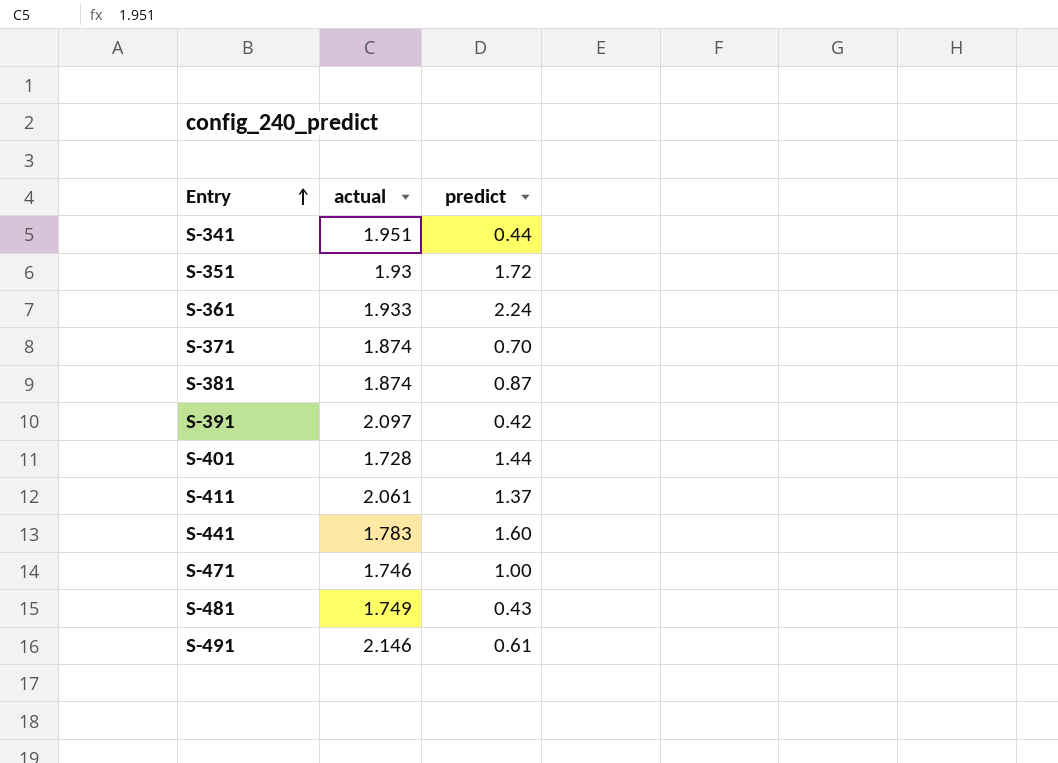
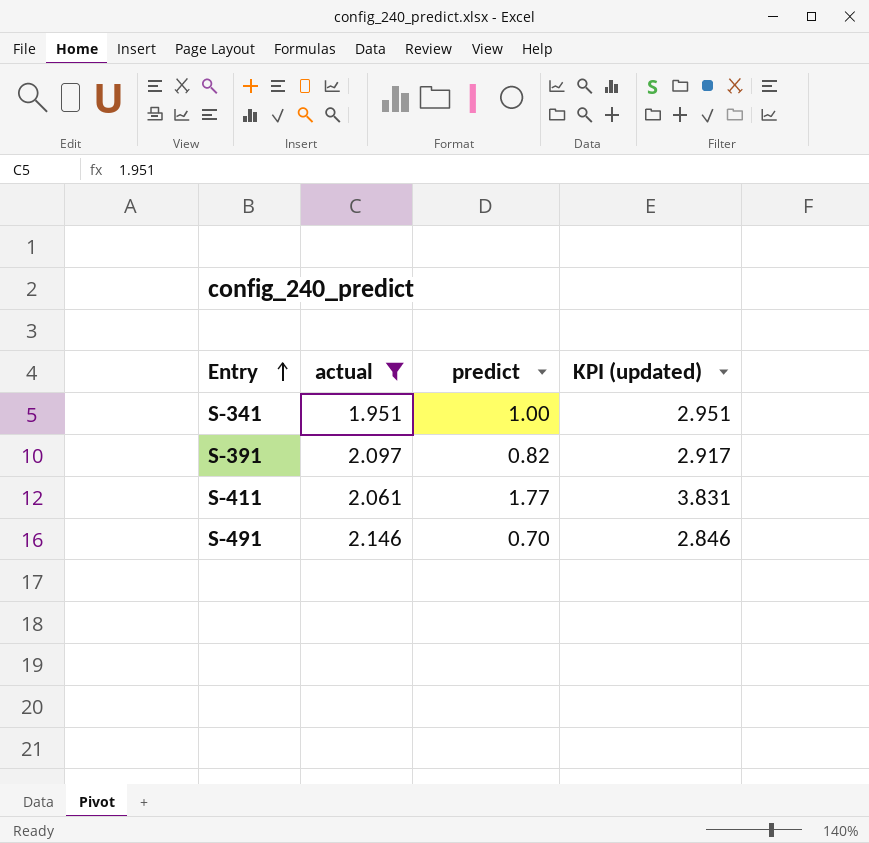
filter: none -> actual >= 1.951
column KPI (updated) | formula: none -> [actual] + [predict]
S-341 | predict: 0.44 -> 1.00
S-391 | predict: 0.42 -> 0.82
S-411 | predict: 1.37 -> 1.77
S-491 | predict: 0.61 -> 0.70

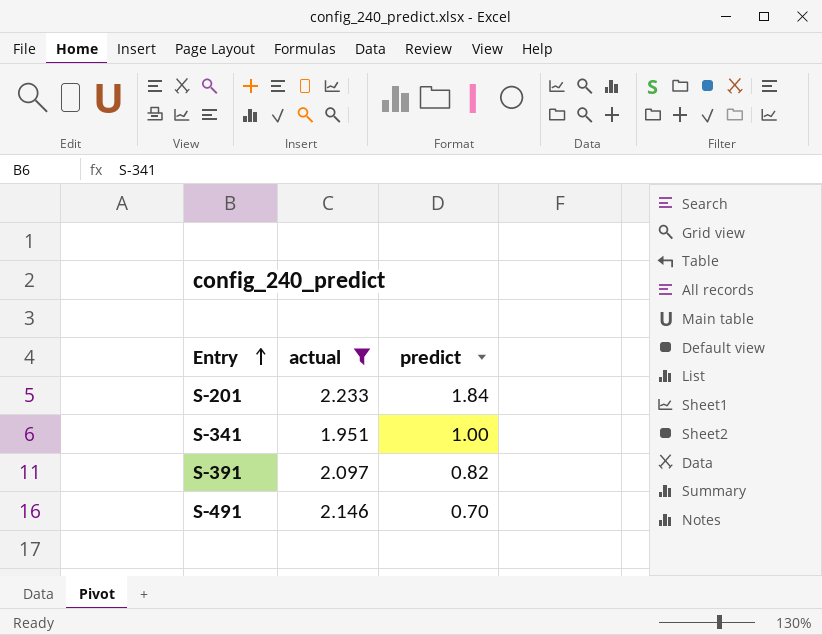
column KPI (updated) | formula: [actual] + [predict] -> none
row S-411: 2.061 | 1.77 | 3.831 -> none
row S-201: none -> 2.233 | 1.84

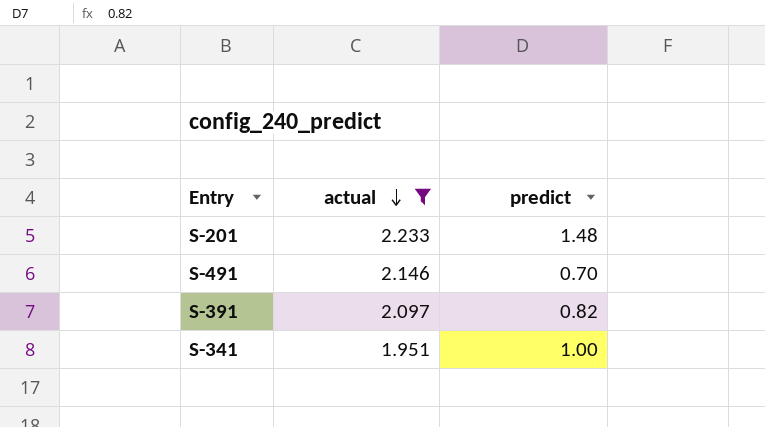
row order: Entry ascending -> actual descending
S-201 | predict: 1.84 -> 1.48

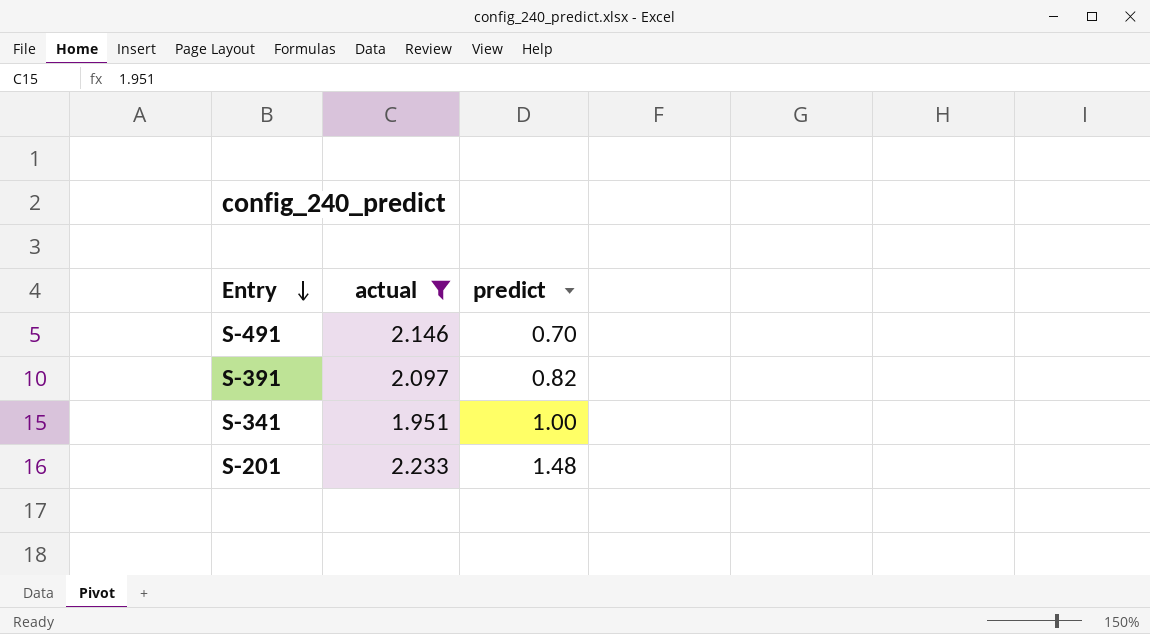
row order: actual descending -> Entry descending

